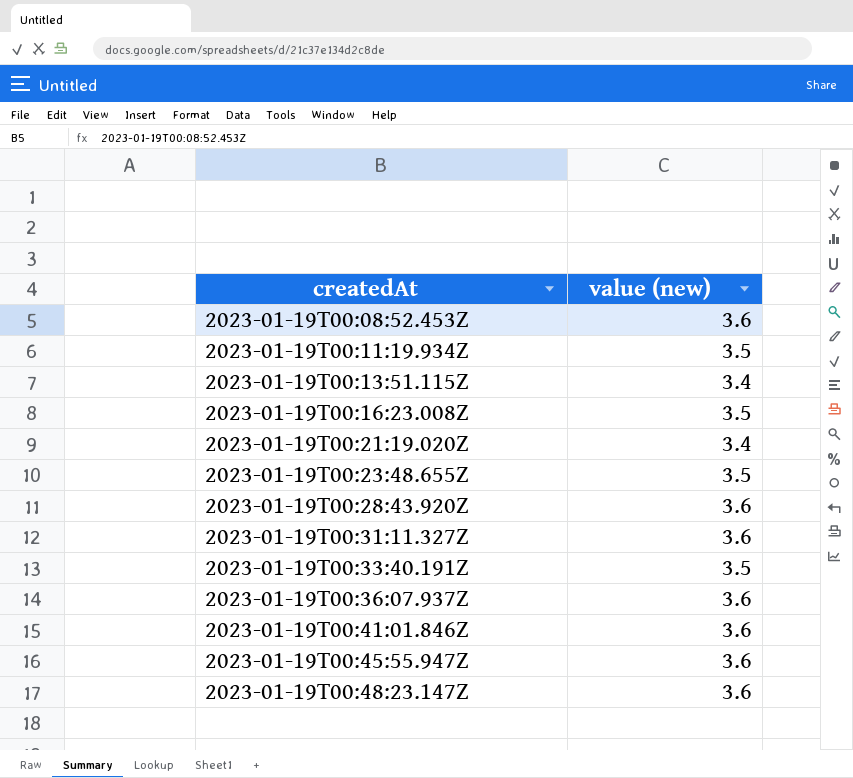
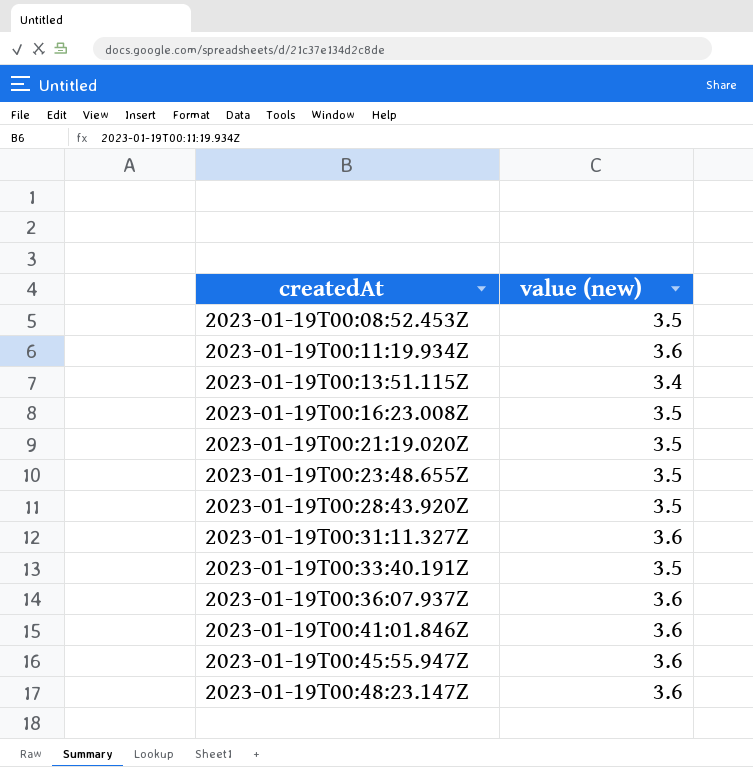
2023-01-19T00:08:52.453Z | value (new): 3.6 -> 3.5
2023-01-19T00:11:19.934Z | value (new): 3.5 -> 3.6
2023-01-19T00:21:19.020Z | value (new): 3.4 -> 3.5
2023-01-19T00:28:43.920Z | value (new): 3.6 -> 3.5

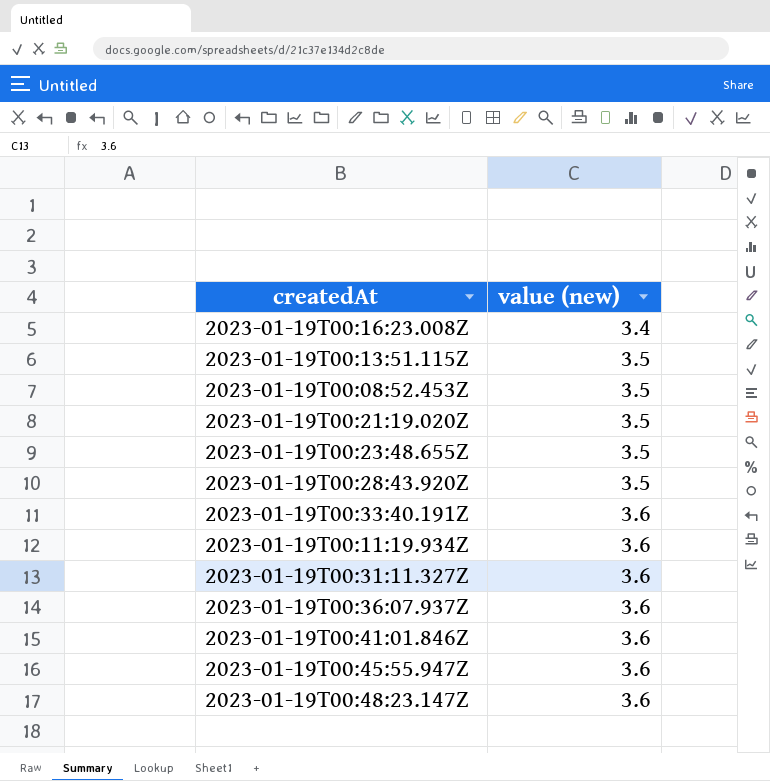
row order: createdAt ascending -> value (new) ascending
2023-01-19T00:16:23.008Z | value (new): 3.5 -> 3.4
2023-01-19T00:13:51.115Z | value (new): 3.4 -> 3.5
2023-01-19T00:33:40.191Z | value (new): 3.5 -> 3.6

